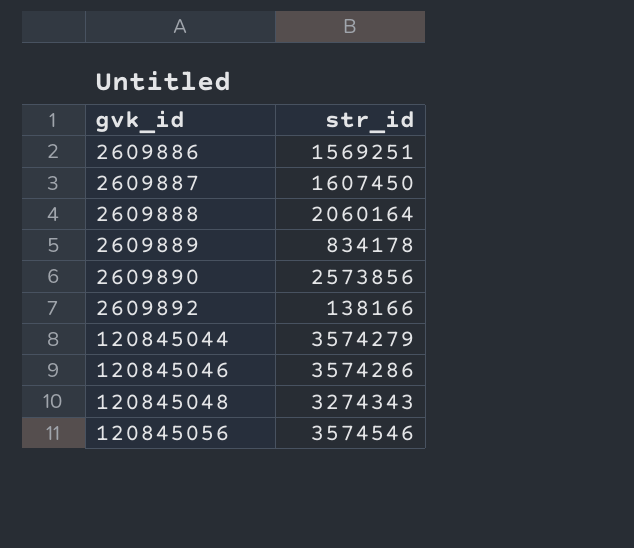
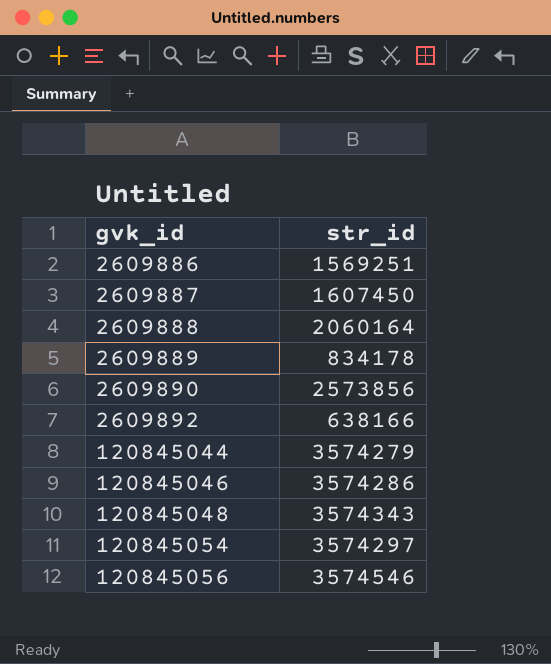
2609892 | str_id: 138166 -> 638166
120845048 | str_id: 3274343 -> 3574343
row 120845054: none -> 3574297

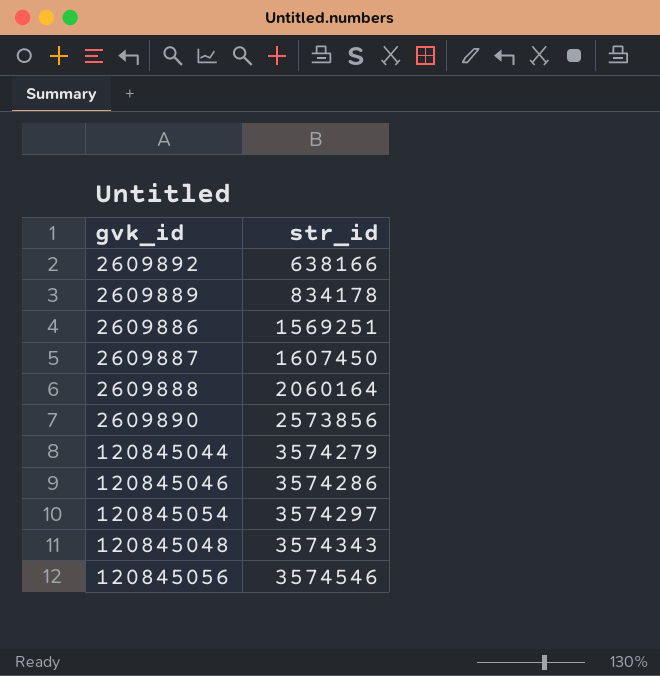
row order: gvk_id ascending -> str_id ascending

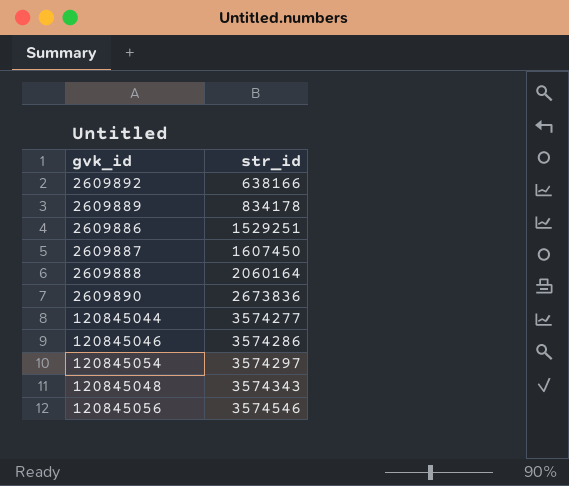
2609886 | str_id: 1569251 -> 1529251
2609890 | str_id: 2573856 -> 2673836
120845044 | str_id: 3574279 -> 3574277

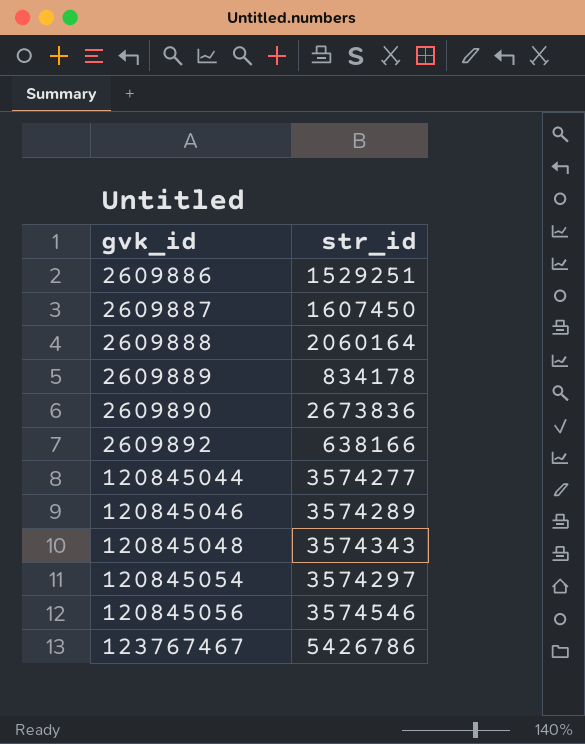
row order: str_id ascending -> gvk_id ascending
120845046 | str_id: 3574286 -> 3574289
row 123767467: none -> 5426786

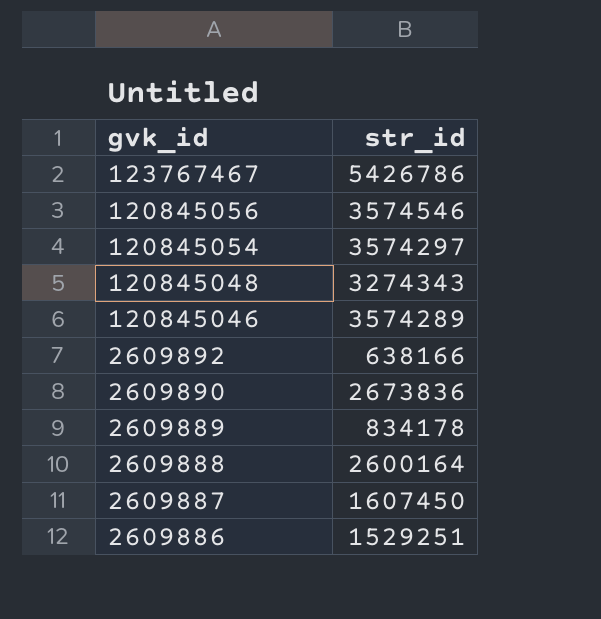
row order: gvk_id ascending -> gvk_id descending
row 120845044: 3574277 -> none
120845048 | str_id: 3574343 -> 3274343
2609888 | str_id: 2060164 -> 2600164

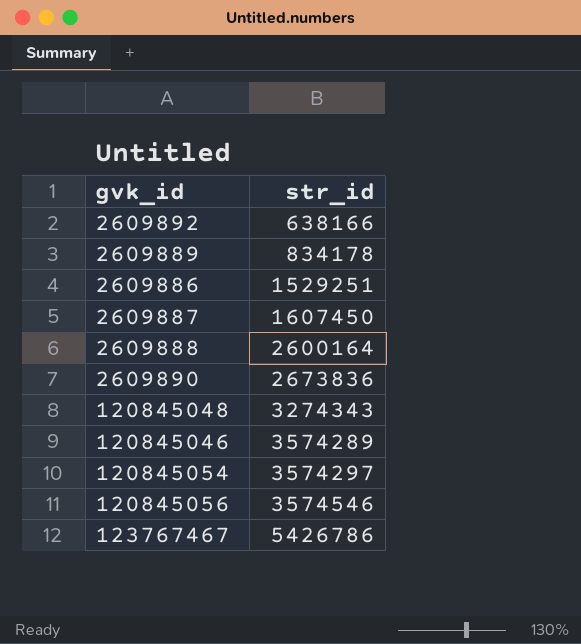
row order: gvk_id descending -> str_id ascending

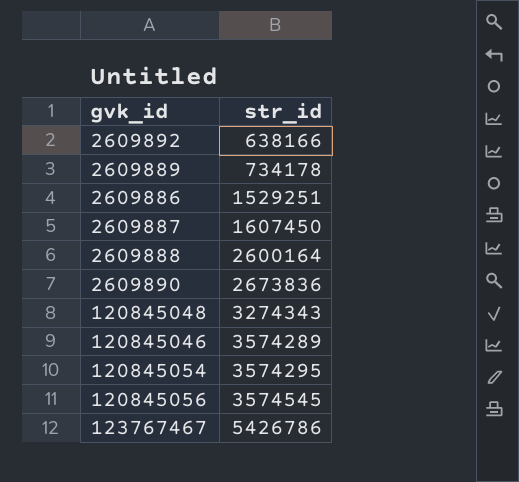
2609889 | str_id: 834178 -> 734178
120845054 | str_id: 3574297 -> 3574295
120845056 | str_id: 3574546 -> 3574545

